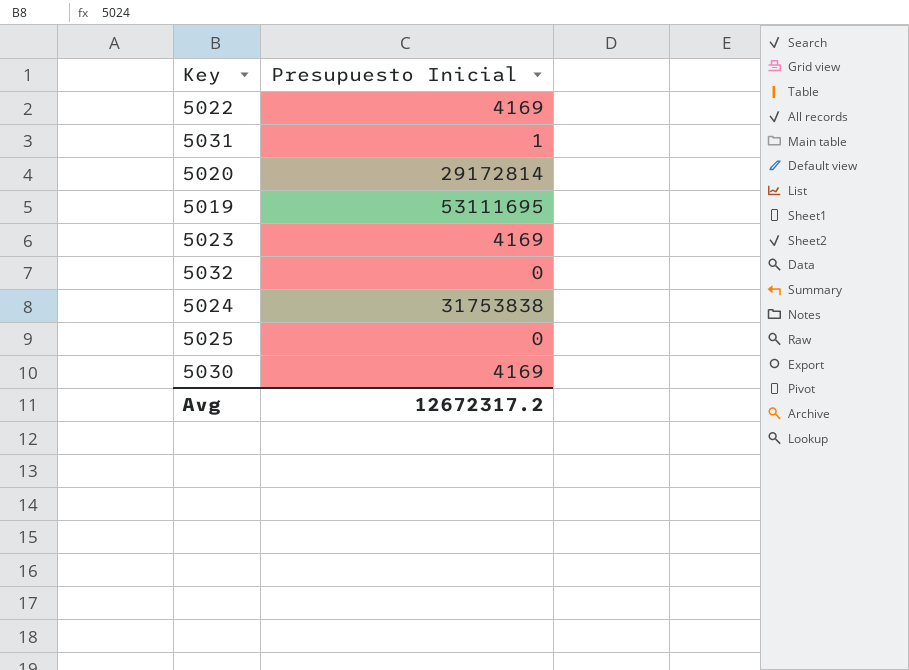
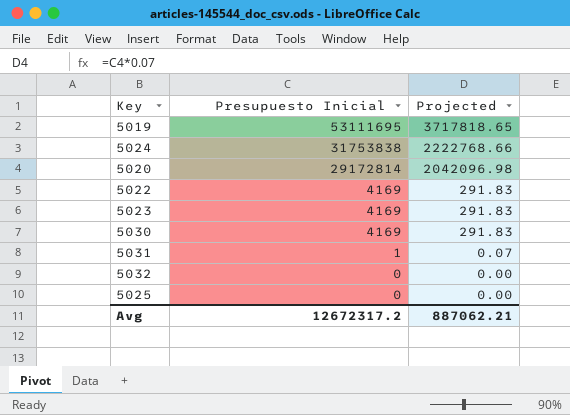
row order: none -> Presupuesto Inicial descending
column Projected | formula: none -> [Presupuesto Inicial] * 0.07

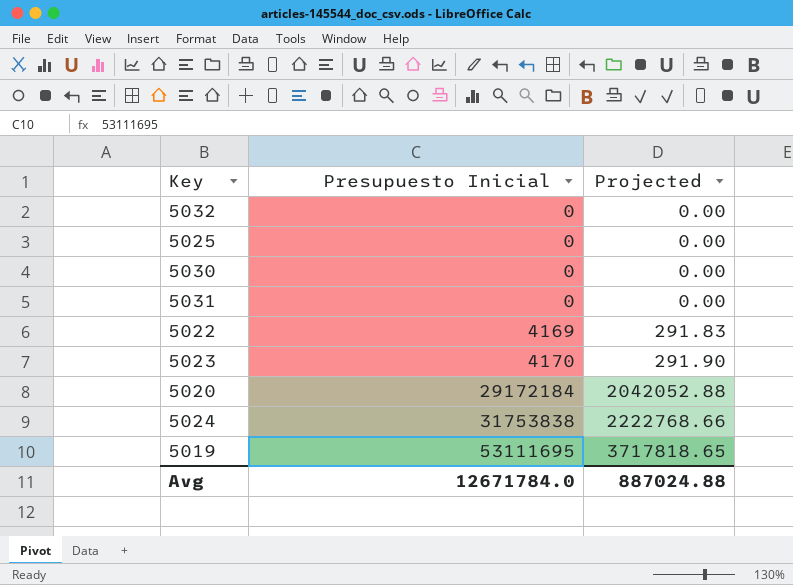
row order: Presupuesto Inicial descending -> Presupuesto Inicial ascending
5030 | Presupuesto Inicial: 4169 -> 0
5030 | Projected: 291.83 -> 0.00
5031 | Presupuesto Inicial: 1 -> 0
5031 | Projected: 0.07 -> 0.00
5023 | Presupuesto Inicial: 4169 -> 4170
5023 | Projected: 291.83 -> 291.90
5020 | Presupuesto Inicial: 29172814 -> 29172184
5020 | Projected: 2042096.98 -> 2042052.88
Avg | Presupuesto Inicial: 12672317.2 -> 12671784.0
Avg | Projected: 887062.21 -> 887024.88

